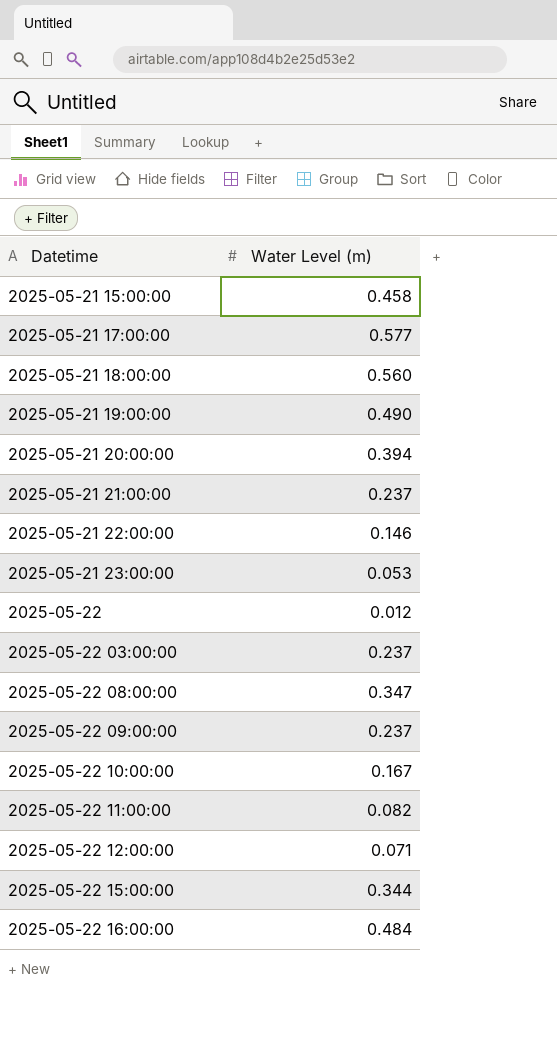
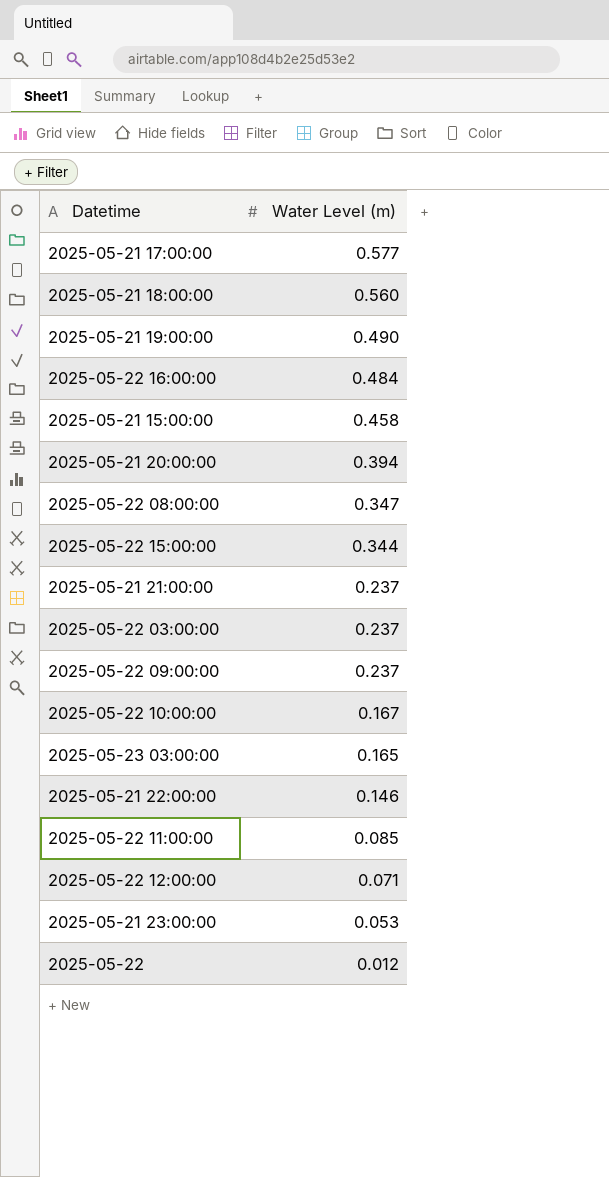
row order: Datetime ascending -> Water Level (m) descending
row 2025-05-23 03:00:00: none -> 0.165
2025-05-22 11:00:00 | Water Level (m): 0.082 -> 0.085

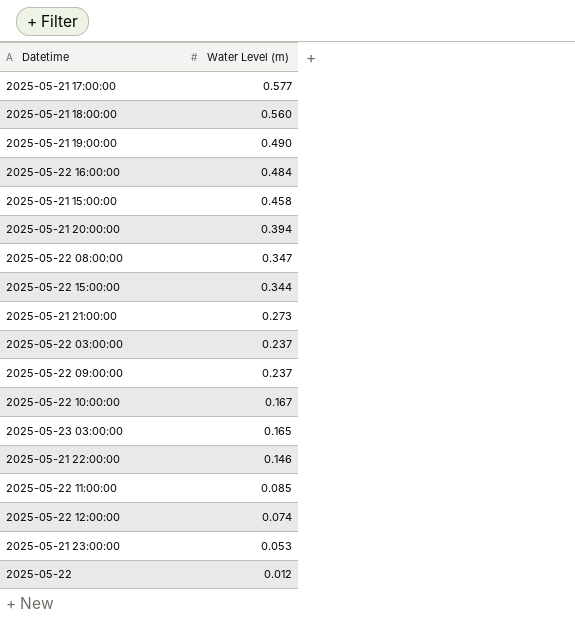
2025-05-21 21:00:00 | Water Level (m): 0.237 -> 0.273
2025-05-22 12:00:00 | Water Level (m): 0.071 -> 0.074

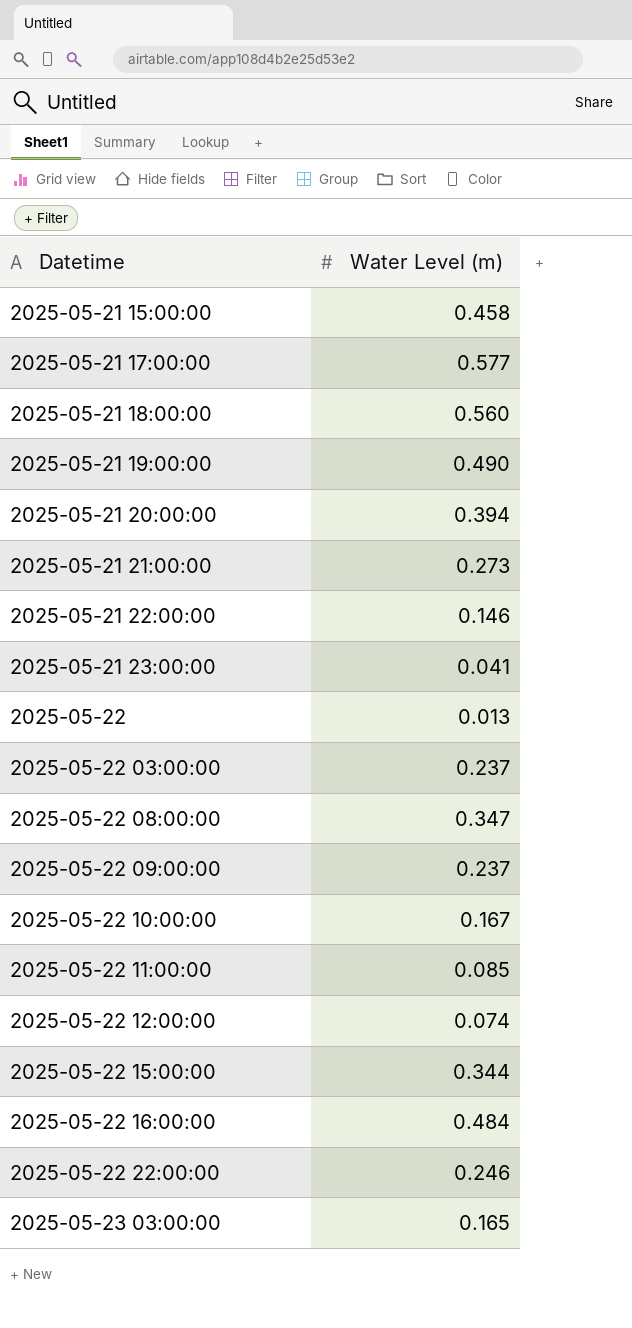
row order: Water Level (m) descending -> Datetime ascending
2025-05-21 23:00:00 | Water Level (m): 0.053 -> 0.041
2025-05-22 | Water Level (m): 0.012 -> 0.013
row 2025-05-22 22:00:00: none -> 0.246

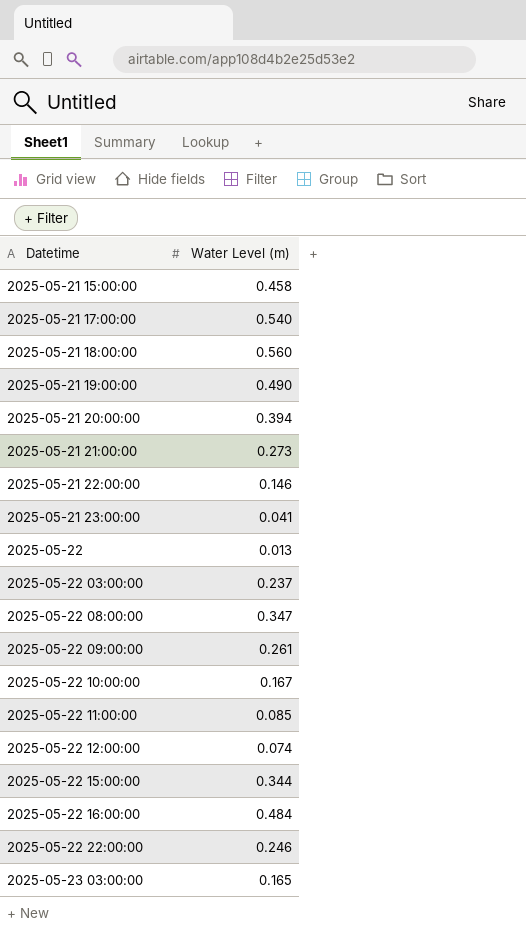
2025-05-21 17:00:00 | Water Level (m): 0.577 -> 0.540
2025-05-22 09:00:00 | Water Level (m): 0.237 -> 0.261

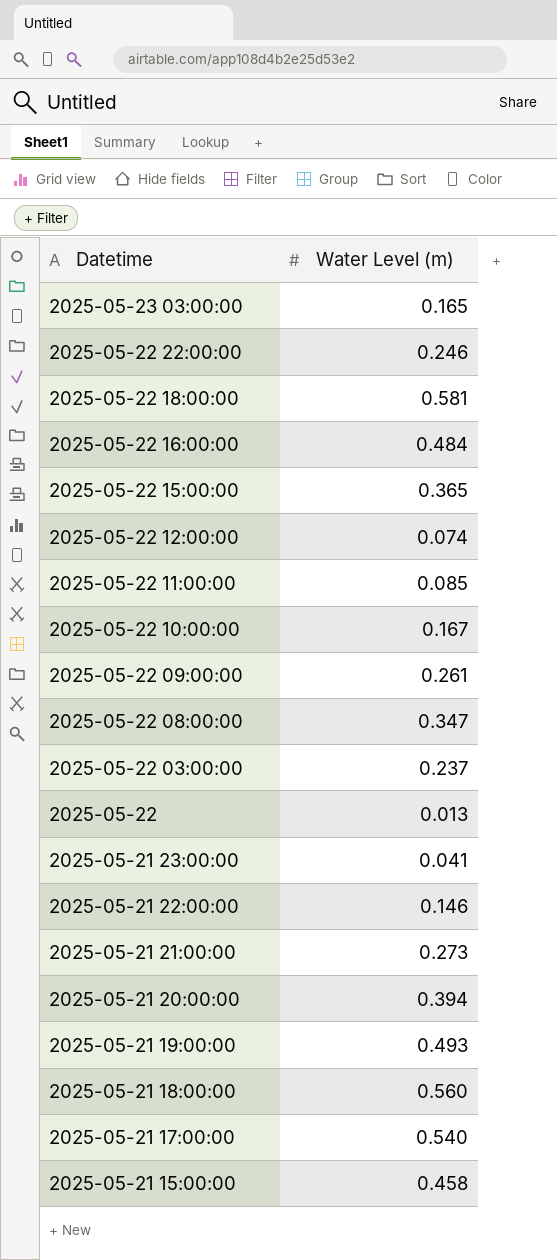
row order: Datetime ascending -> Datetime descending
row 2025-05-22 18:00:00: none -> 0.581
2025-05-22 15:00:00 | Water Level (m): 0.344 -> 0.365
2025-05-21 19:00:00 | Water Level (m): 0.490 -> 0.493

